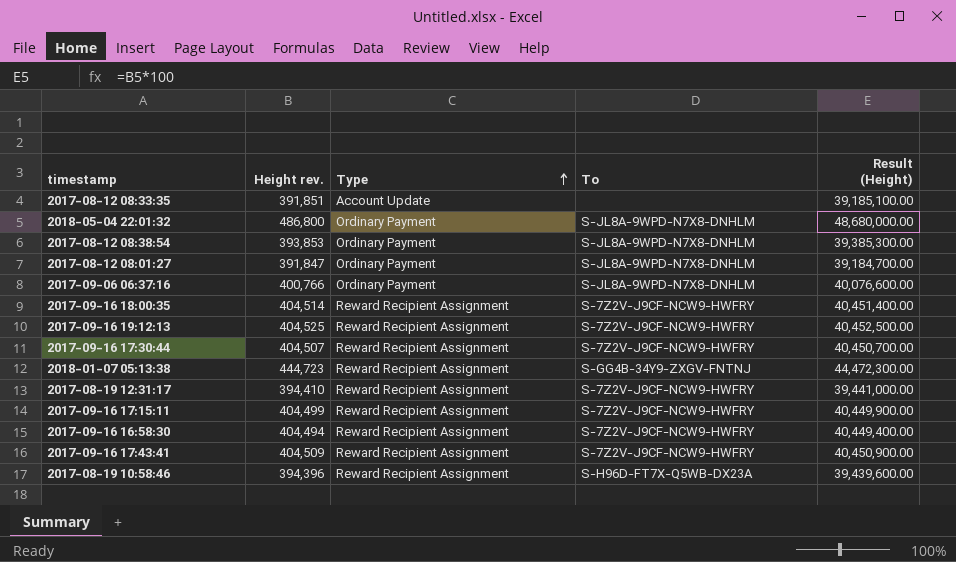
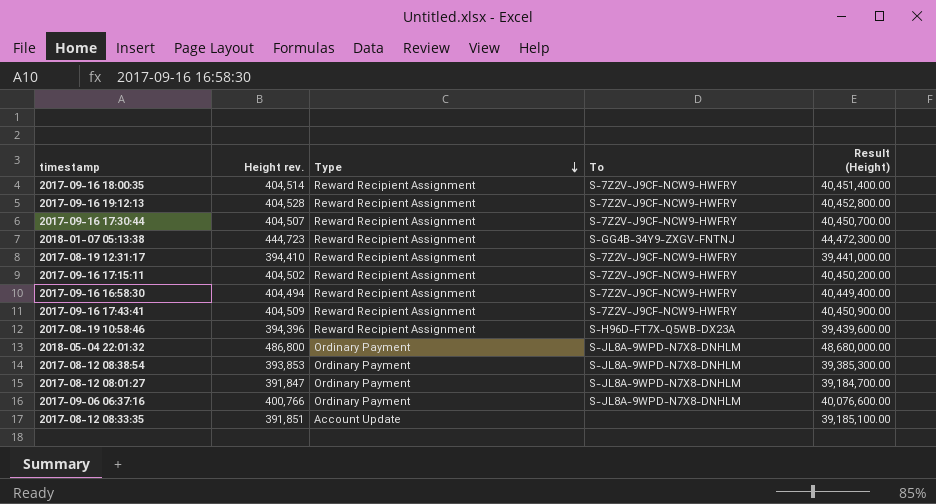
row order: Type ascending -> Type descending
2017-09-16 19:12:13 | Height rev.: 404,525 -> 404,528
2017-09-16 19:12:13 | Result (Height): 40,452,500.00 -> 40,452,800.00
2017-09-16 17:15:11 | Height rev.: 404,499 -> 404,502
2017-09-16 17:15:11 | Result (Height): 40,449,900.00 -> 40,450,200.00

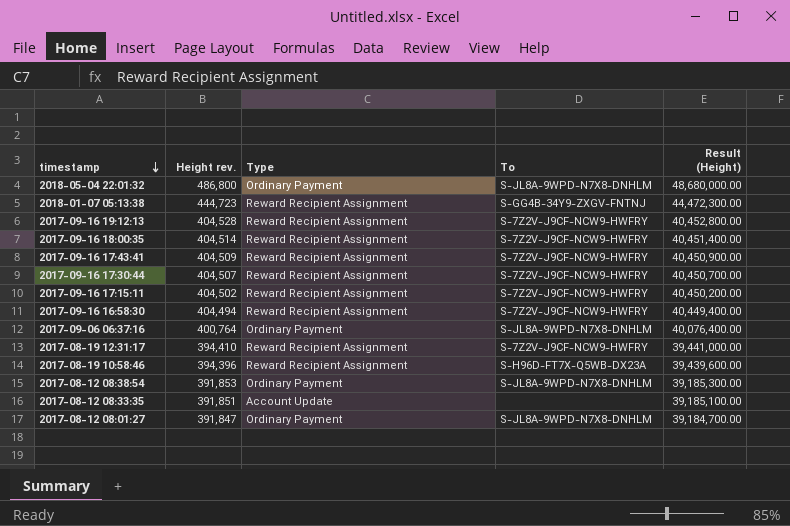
row order: Type descending -> timestamp descending
2017-09-06 06:37:16 | Height rev.: 400,766 -> 400,764
2017-09-06 06:37:16 | Result (Height): 40,076,600.00 -> 40,076,400.00
2017-08-12 08:38:54 | Height rev.: 393,853 -> 391,853
2017-08-12 08:38:54 | Result (Height): 39,385,300.00 -> 39,185,300.00

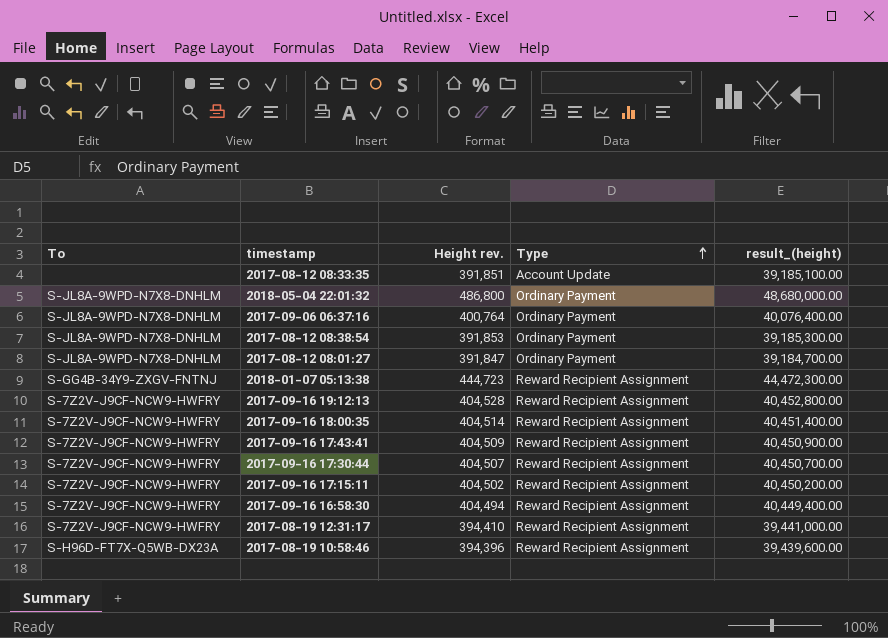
row order: timestamp descending -> Type ascending
column To | position: 4 -> 1
column name: Result (Height) -> result_(height)

